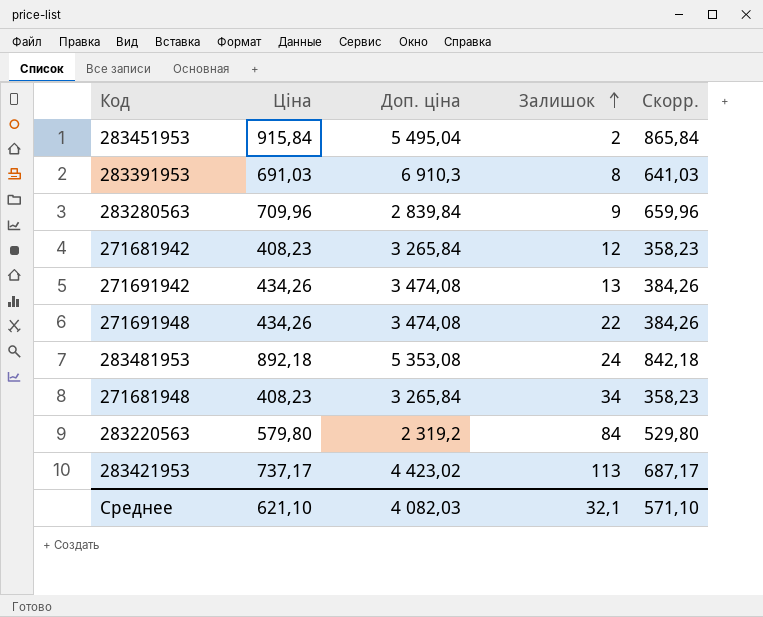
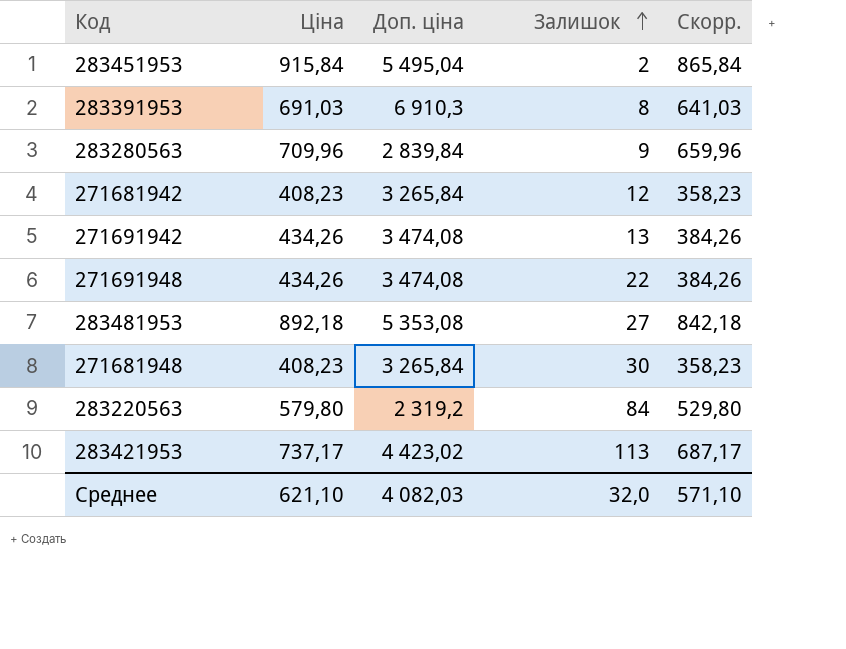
283481953 | Залишок: 24 -> 27
271681948 | Залишок: 34 -> 30
Среднее | Залишок: 32,1 -> 32,0

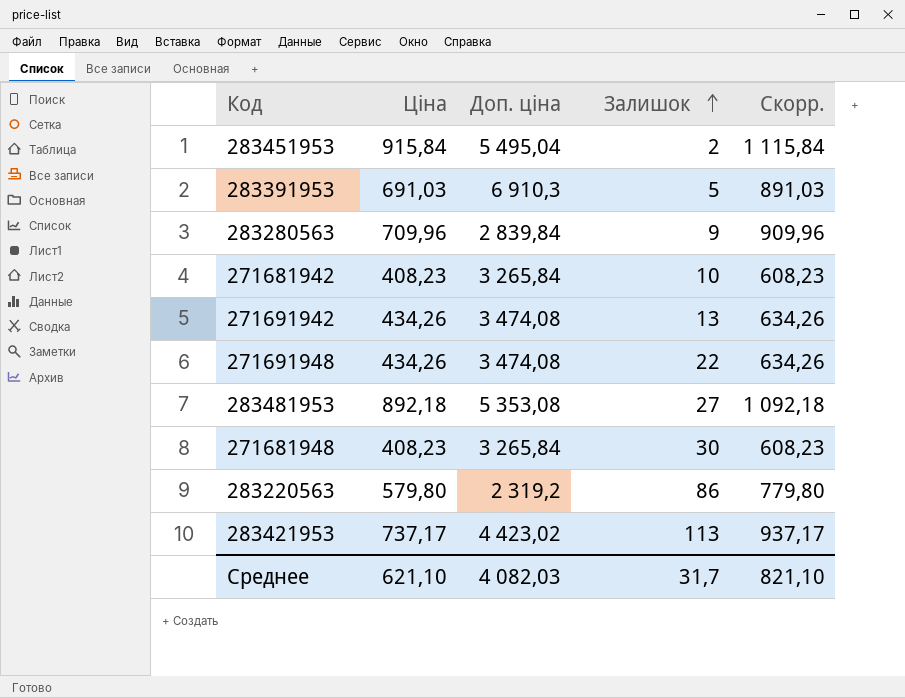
column Скорр. | formula: [Ціна] - 50 -> [Ціна] + 200
283391953 | Залишок: 8 -> 5
271681942 | Залишок: 12 -> 10
283220563 | Залишок: 84 -> 86
Среднее | Залишок: 32,0 -> 31,7
Среднее | Скорр.: 571,10 -> 821,10

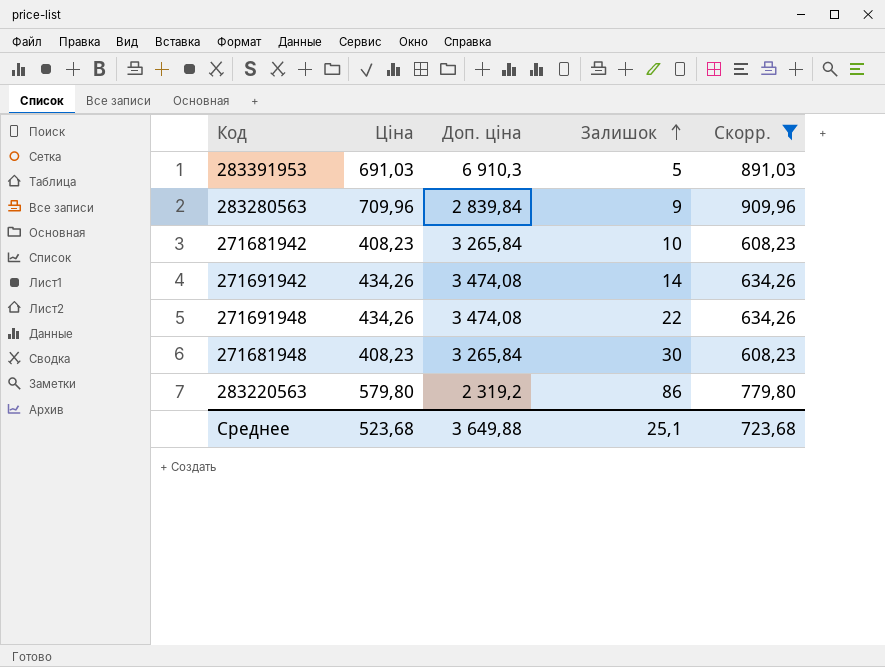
filter: none -> Скорр. <= 909,96
271691942 | Залишок: 13 -> 14
Среднее | Ціна: 621,10 -> 523,68
Среднее | Доп. ціна: 4 082,03 -> 3 649,88
Среднее | Залишок: 31,7 -> 25,1
Среднее | Скорр.: 821,10 -> 723,68

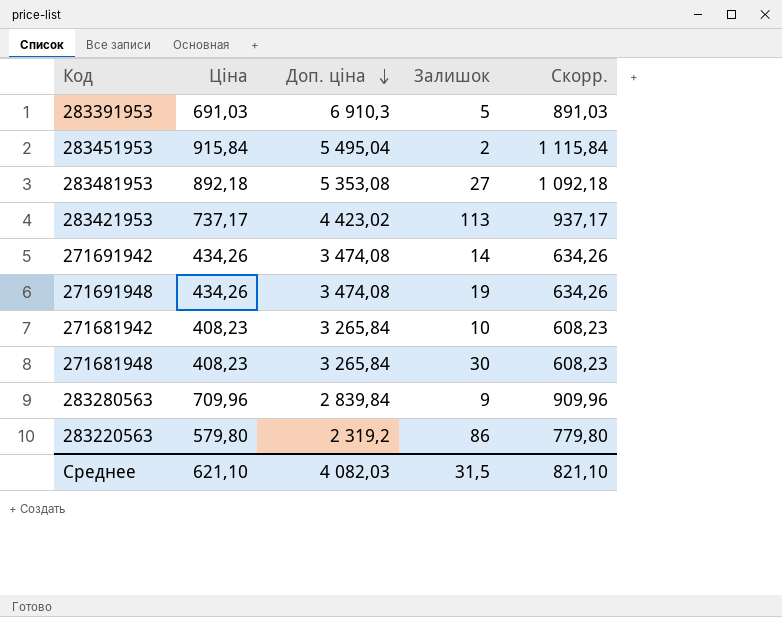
filter: Скорр. <= 909,96 -> none
row order: Залишок ascending -> Доп. ціна descending
271691948 | Залишок: 22 -> 19
Среднее | Ціна: 523,68 -> 621,10
Среднее | Доп. ціна: 3 649,88 -> 4 082,03
Среднее | Залишок: 25,1 -> 31,5
Среднее | Скорр.: 723,68 -> 821,10

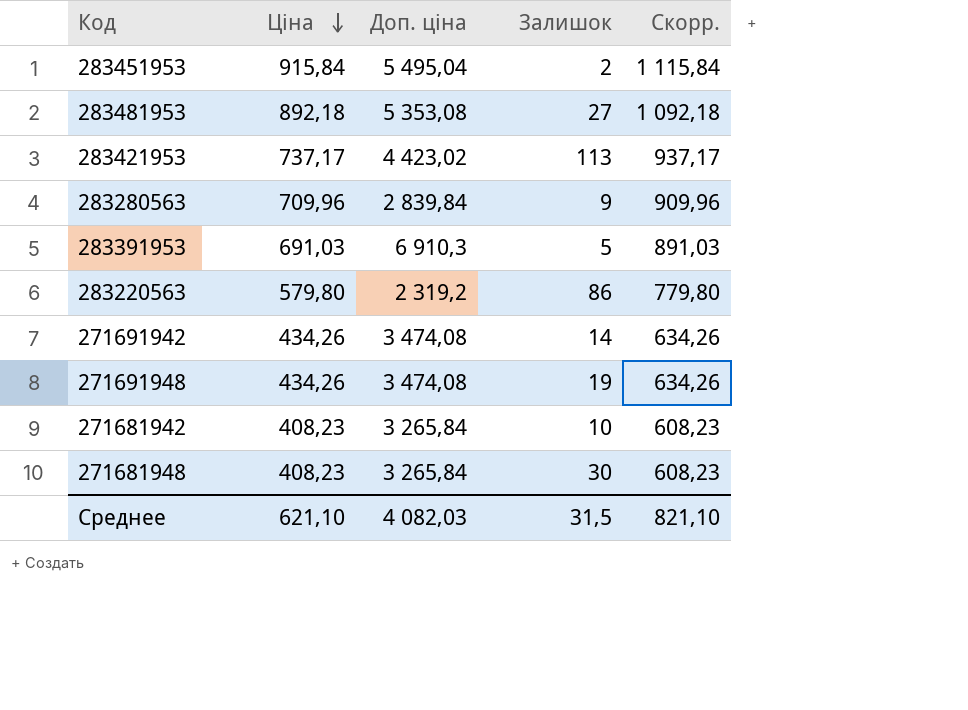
row order: Доп. ціна descending -> Ціна descending

